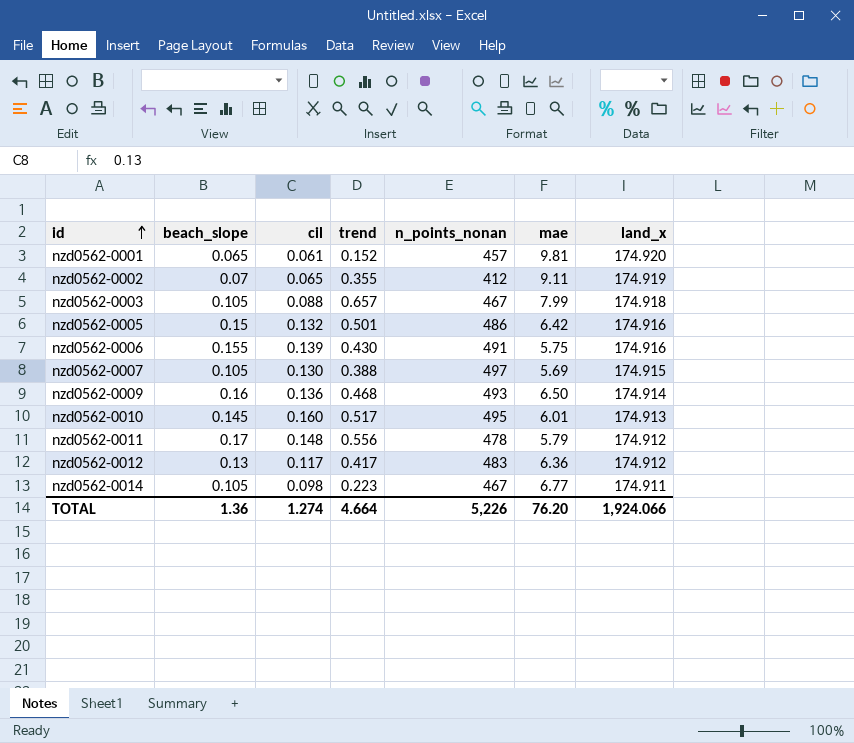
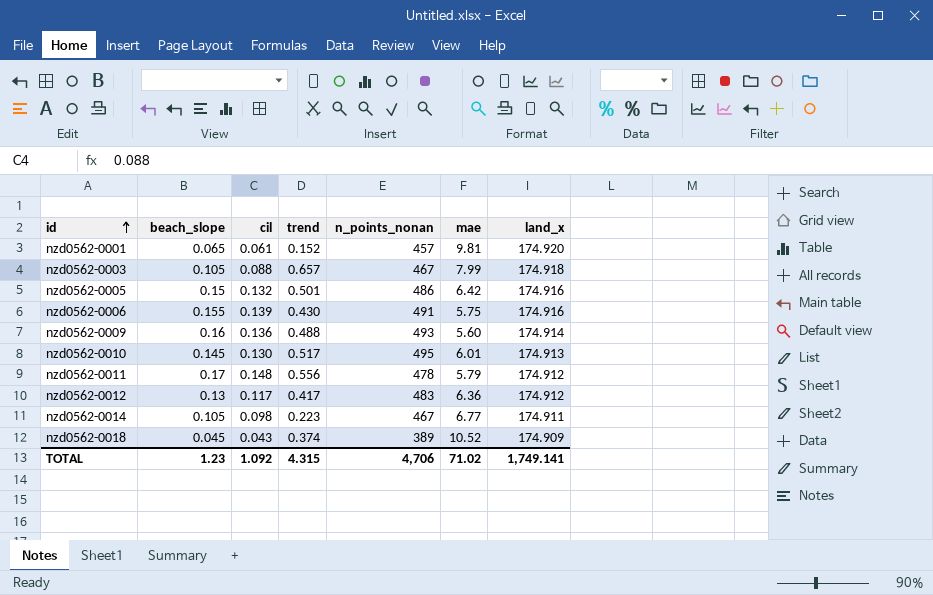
row nzd0562-0002: 0.07 | 0.065 | 0.355 | 412 | 9.11 | 174.919 -> none
row nzd0562-0007: 0.105 | 0.130 | 0.388 | 497 | 5.69 | 174.915 -> none
nzd0562-0009 | trend: 0.468 -> 0.488
nzd0562-0009 | mae: 6.50 -> 5.60
nzd0562-0010 | cil: 0.160 -> 0.130
row nzd0562-0018: none -> 0.045 | 0.043 | 0.374 | 389 | 10.52 | 174.909
TOTAL | beach_slope: 1.36 -> 1.23
TOTAL | cil: 1.274 -> 1.092
TOTAL | trend: 4.664 -> 4.315
TOTAL | n_points_nonan: 5,226 -> 4,706
TOTAL | mae: 76.20 -> 71.02
TOTAL | land_x: 1,924.066 -> 1,749.141

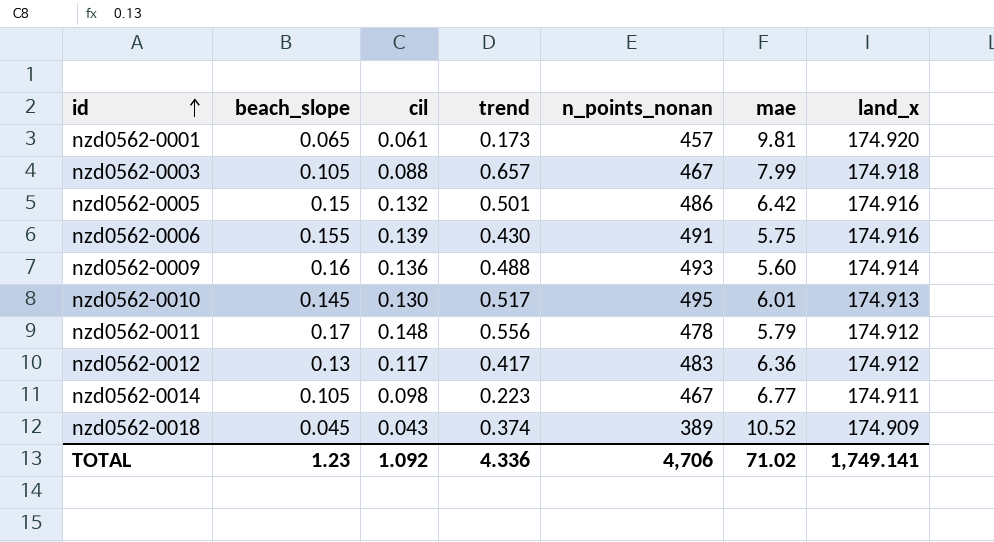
nzd0562-0001 | trend: 0.152 -> 0.173
TOTAL | trend: 4.315 -> 4.336

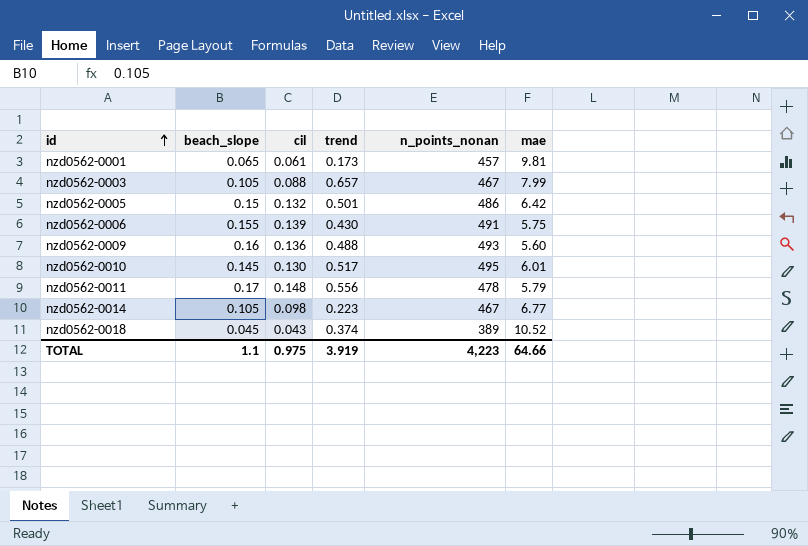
column land_x | position: 7 -> none
row nzd0562-0012: 0.13 | 0.117 | 0.417 | 483 | 6.36 | 174.912 -> none
TOTAL | beach_slope: 1.23 -> 1.1
TOTAL | cil: 1.092 -> 0.975
TOTAL | trend: 4.336 -> 3.919
TOTAL | n_points_nonan: 4,706 -> 4,223
TOTAL | mae: 71.02 -> 64.66

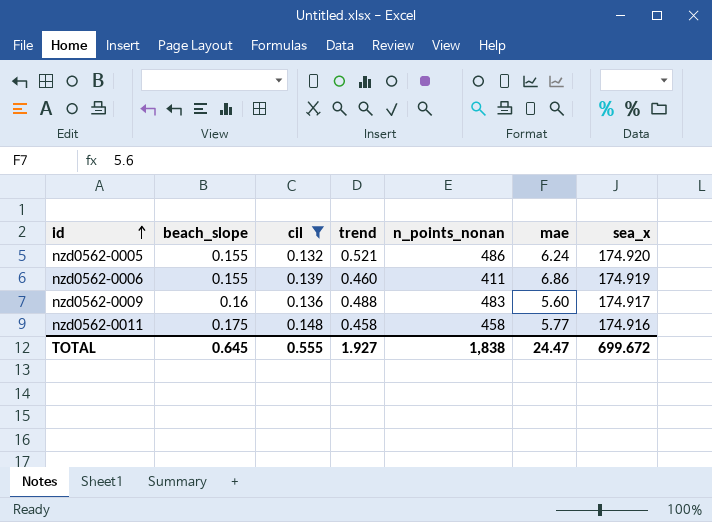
filter: none -> cil >= 0.132
column sea_x | position: none -> 7
nzd0562-0005 | beach_slope: 0.15 -> 0.155
nzd0562-0005 | trend: 0.501 -> 0.521
nzd0562-0005 | mae: 6.42 -> 6.24
nzd0562-0006 | trend: 0.430 -> 0.460
nzd0562-0006 | n_points_nonan: 491 -> 411
nzd0562-0006 | mae: 5.75 -> 6.86
nzd0562-0009 | n_points_nonan: 493 -> 483
nzd0562-0011 | beach_slope: 0.17 -> 0.175
nzd0562-0011 | trend: 0.556 -> 0.458
nzd0562-0011 | n_points_nonan: 478 -> 458
nzd0562-0011 | mae: 5.79 -> 5.77
TOTAL | beach_slope: 1.1 -> 0.645
TOTAL | cil: 0.975 -> 0.555
TOTAL | trend: 3.919 -> 1.927
TOTAL | n_points_nonan: 4,223 -> 1,838
TOTAL | mae: 64.66 -> 24.47

